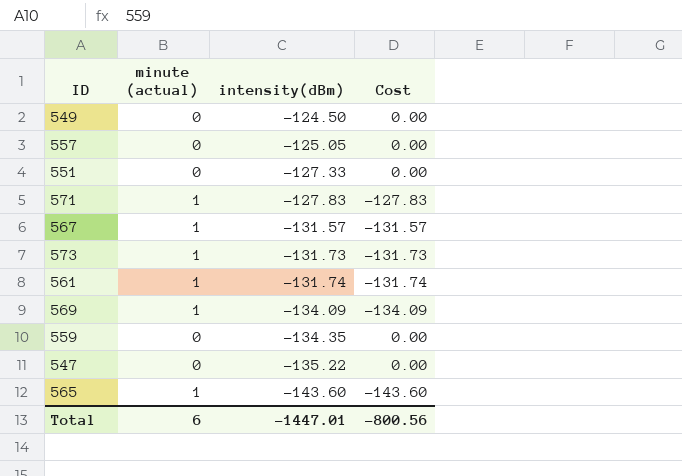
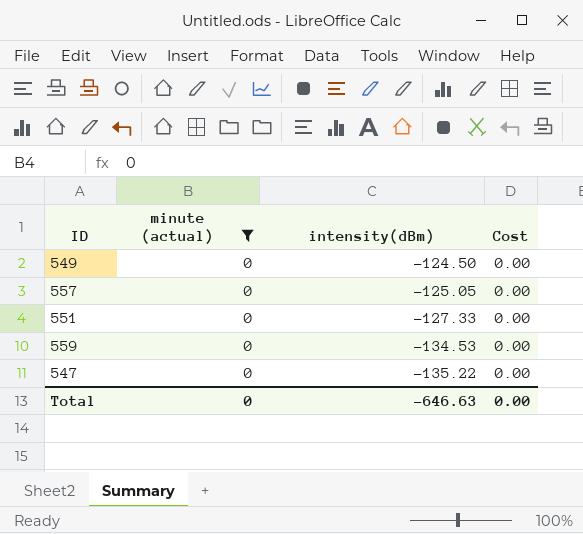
filter: none -> minute (actual) = 0
559 | intensity(dBm): -134.35 -> -134.53
Total | minute (actual): 6 -> 0
Total | intensity(dBm): -1447.01 -> -646.63
Total | Cost: -800.56 -> 0.00

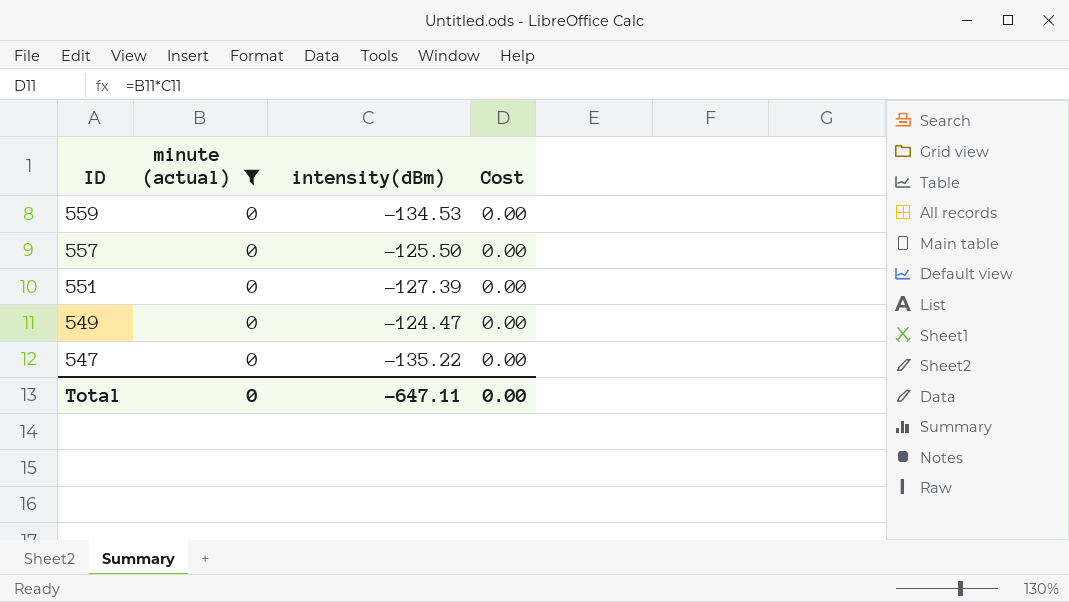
row order: intensity(dBm) descending -> ID descending
557 | intensity(dBm): -125.05 -> -125.50
551 | intensity(dBm): -127.33 -> -127.39
549 | intensity(dBm): -124.50 -> -124.47
Total | intensity(dBm): -646.63 -> -647.11

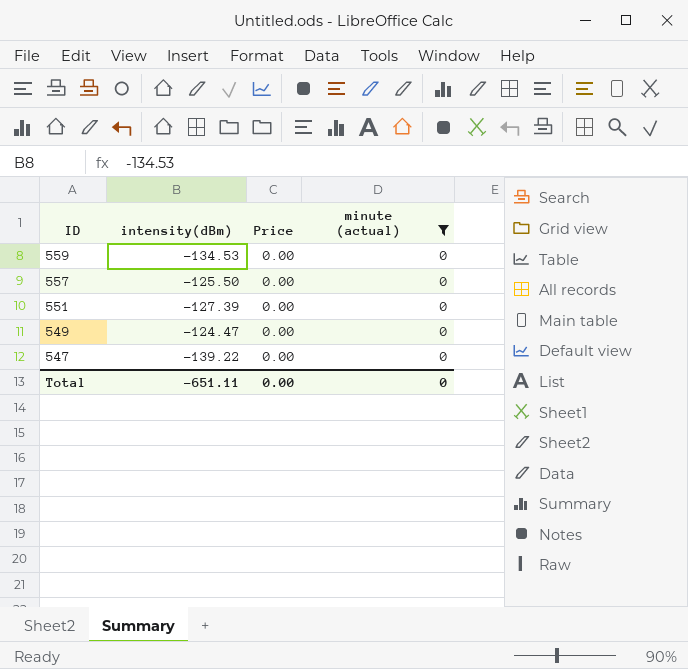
column name: Cost -> Price
column minute (actual) | position: 2 -> 4
547 | intensity(dBm): -135.22 -> -139.22
Total | intensity(dBm): -647.11 -> -651.11

